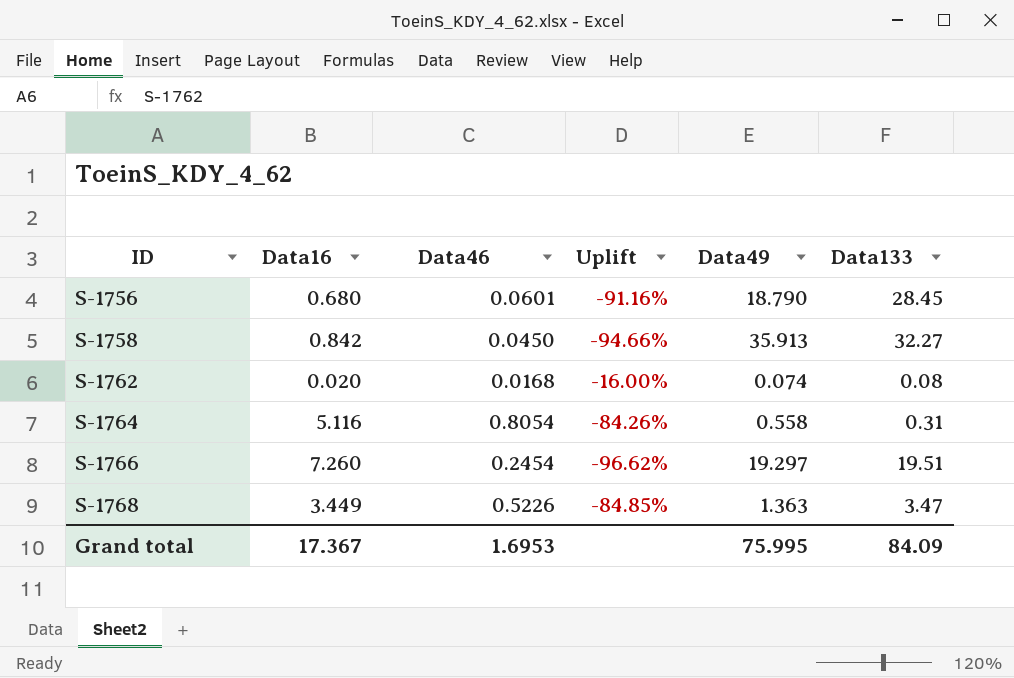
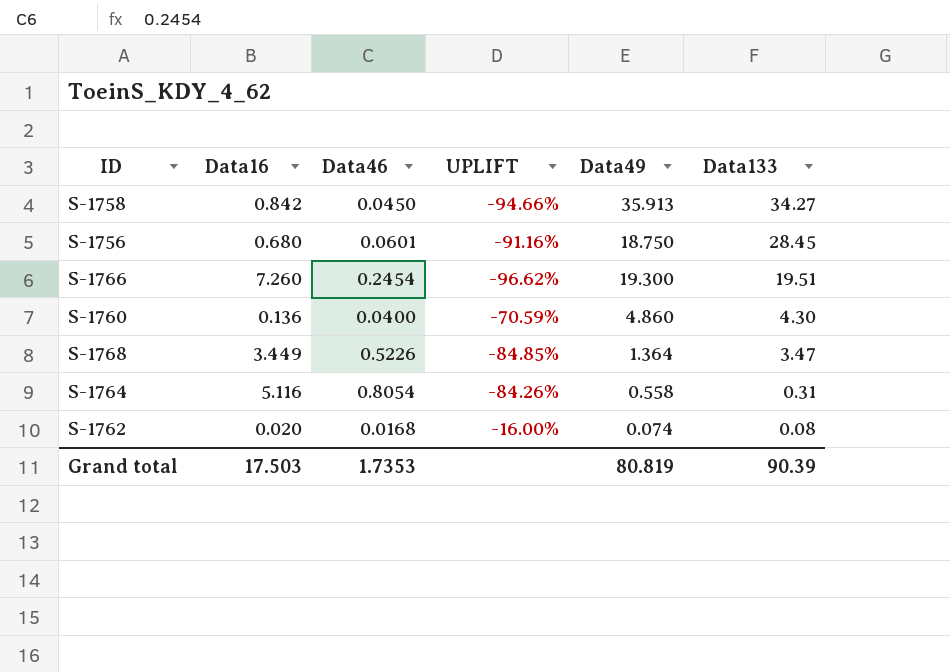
row order: ID ascending -> Data133 descending
column name: Uplift -> UPLIFT
S-1758 | Data133: 32.27 -> 34.27
S-1756 | Data49: 18.790 -> 18.750
S-1766 | Data49: 19.297 -> 19.300
row S-1760: none -> 0.136 | 0.0400 | -70.59% | 4.860 | 4.30
S-1768 | Data49: 1.363 -> 1.364
Grand total | Data16: 17.367 -> 17.503
Grand total | Data46: 1.6953 -> 1.7353
Grand total | Data49: 75.995 -> 80.819
Grand total | Data133: 84.09 -> 90.39

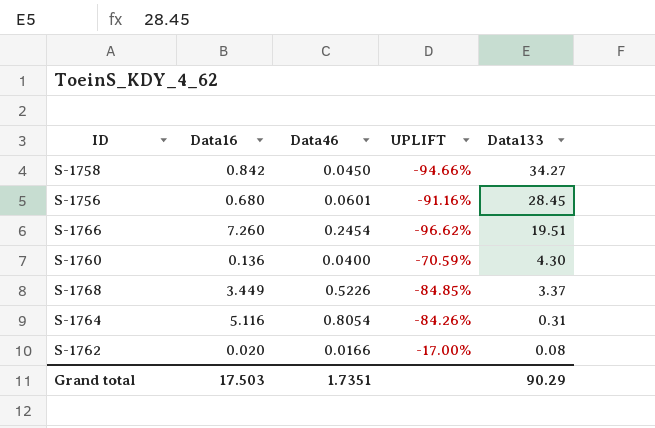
column Data49 | position: 5 -> none
S-1768 | Data133: 3.47 -> 3.37
S-1762 | Data46: 0.0168 -> 0.0166
S-1762 | UPLIFT: -16.00% -> -17.00%
Grand total | Data46: 1.7353 -> 1.7351
Grand total | Data133: 90.39 -> 90.29

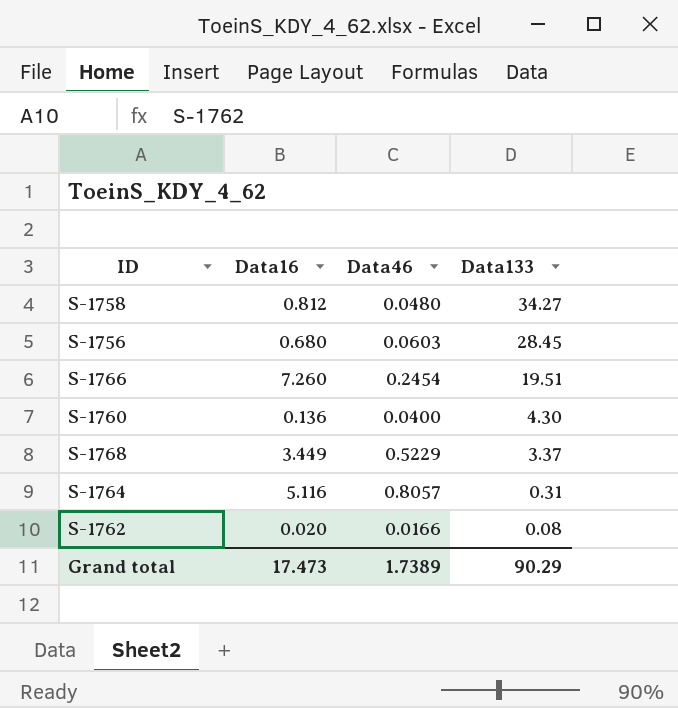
column UPLIFT | formula: ([Data46] - [Data16]) / [Data16] -> none
S-1758 | Data16: 0.842 -> 0.812
S-1758 | Data46: 0.0450 -> 0.0480
S-1756 | Data46: 0.0601 -> 0.0603
S-1768 | Data46: 0.5226 -> 0.5229
S-1764 | Data46: 0.8054 -> 0.8057
Grand total | Data16: 17.503 -> 17.473
Grand total | Data46: 1.7351 -> 1.7389

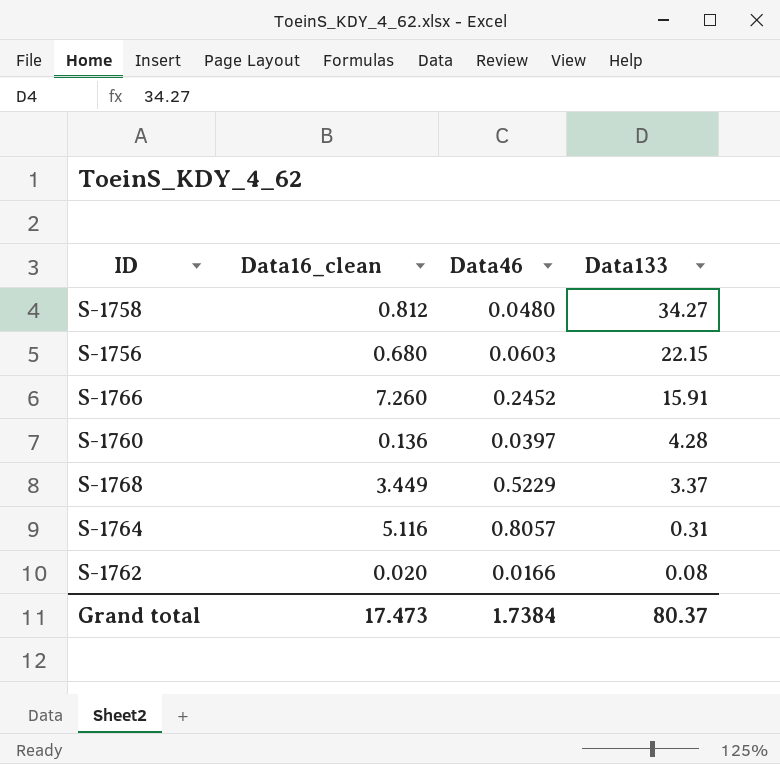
column name: Data16 -> Data16_clean
S-1756 | Data133: 28.45 -> 22.15
S-1766 | Data46: 0.2454 -> 0.2452
S-1766 | Data133: 19.51 -> 15.91
S-1760 | Data46: 0.0400 -> 0.0397
S-1760 | Data133: 4.30 -> 4.28
Grand total | Data46: 1.7389 -> 1.7384
Grand total | Data133: 90.29 -> 80.37

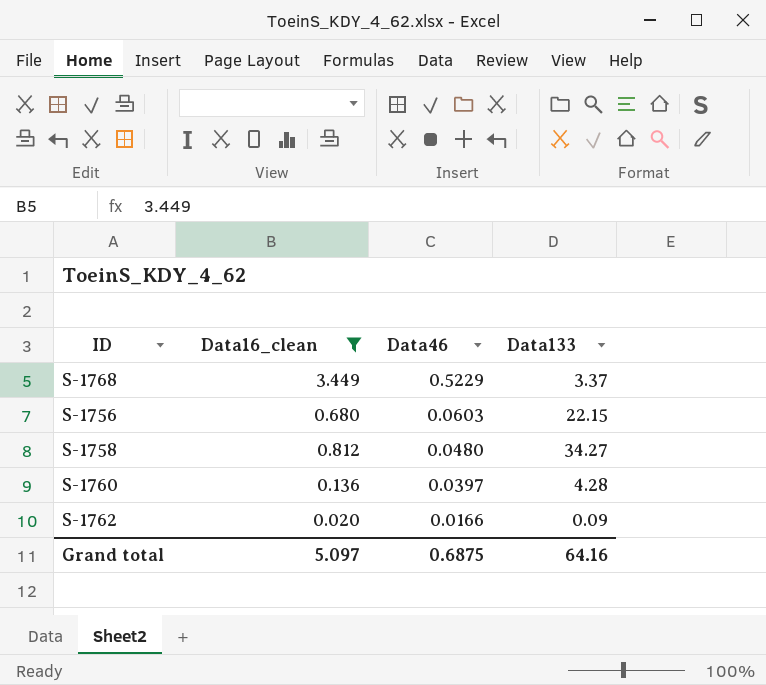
filter: none -> Data16_clean <= 3.449
row order: Data133 descending -> Data46 descending
S-1762 | Data133: 0.08 -> 0.09
Grand total | Data16_clean: 17.473 -> 5.097
Grand total | Data46: 1.7384 -> 0.6875
Grand total | Data133: 80.37 -> 64.16

